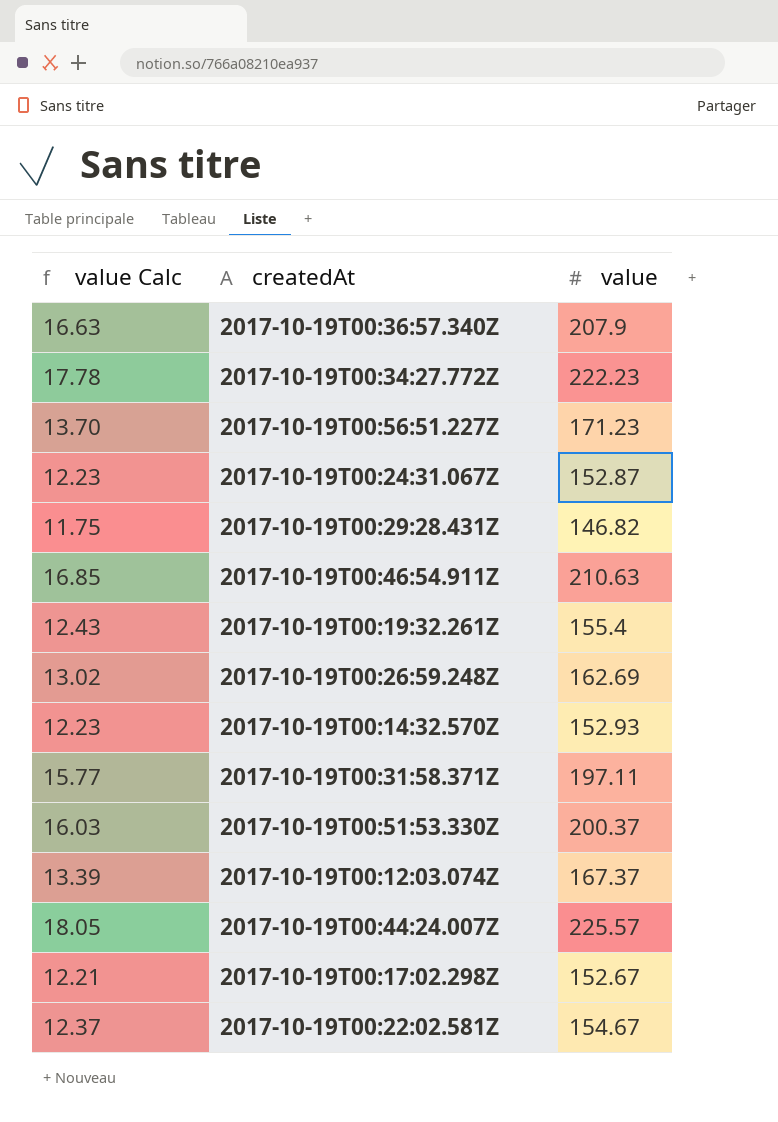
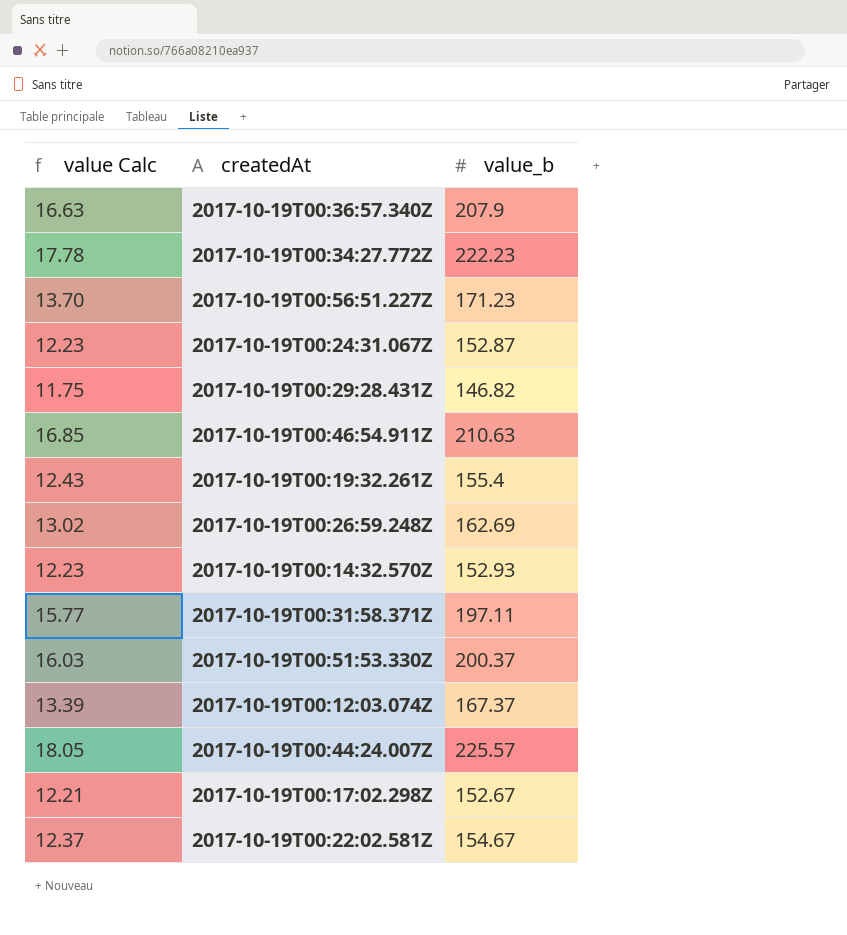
column name: value -> value_b

